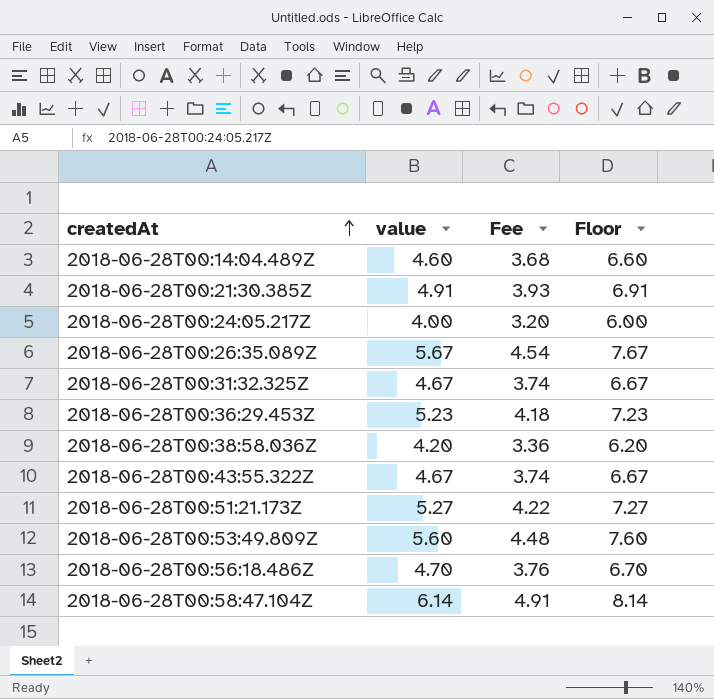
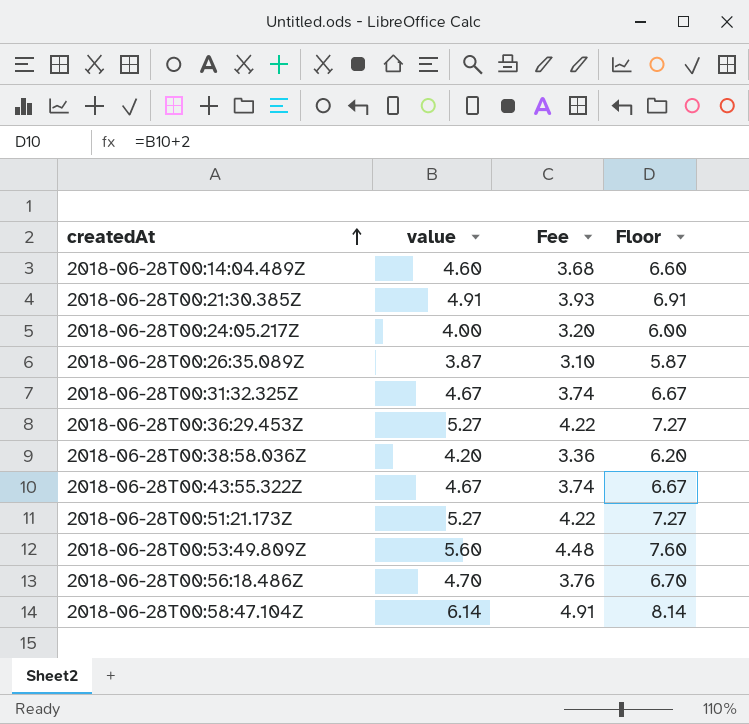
2018-06-28T00:26:35.089Z | value: 5.67 -> 3.87
2018-06-28T00:26:35.089Z | Fee: 4.54 -> 3.10
2018-06-28T00:26:35.089Z | Floor: 7.67 -> 5.87
2018-06-28T00:36:29.453Z | value: 5.23 -> 5.27
2018-06-28T00:36:29.453Z | Fee: 4.18 -> 4.22
2018-06-28T00:36:29.453Z | Floor: 7.23 -> 7.27

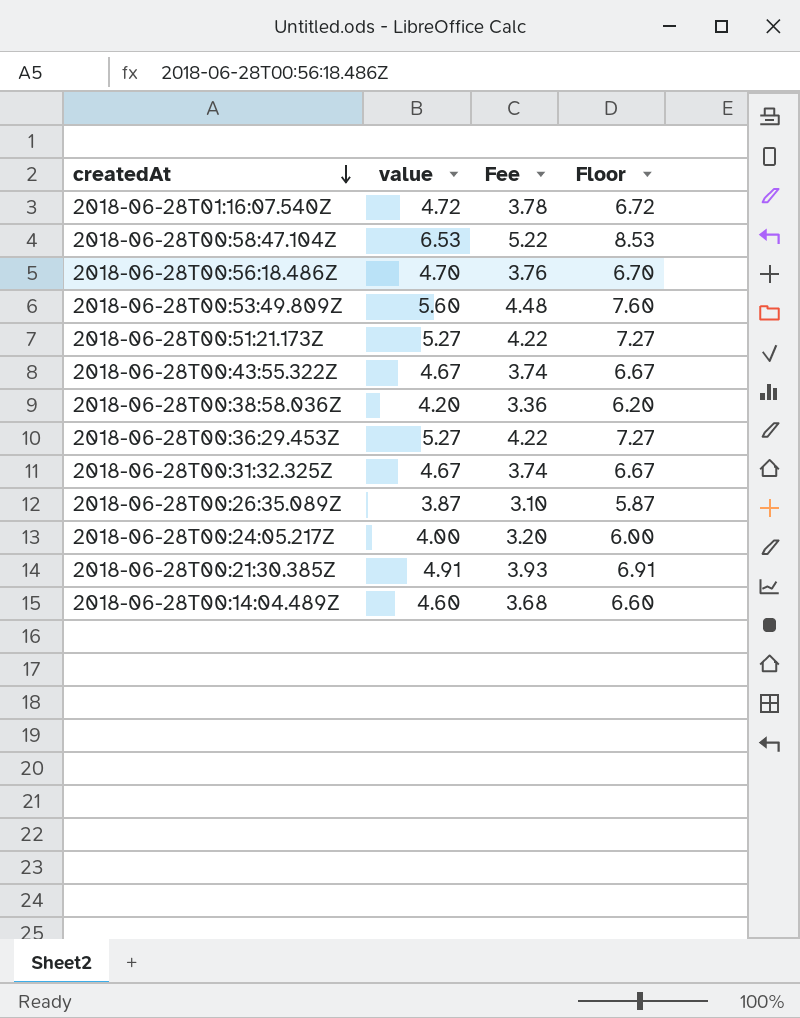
row order: createdAt ascending -> createdAt descending
row 2018-06-28T01:16:07.540Z: none -> 4.72 | 3.78 | 6.72
2018-06-28T00:58:47.104Z | value: 6.14 -> 6.53
2018-06-28T00:58:47.104Z | Fee: 4.91 -> 5.22
2018-06-28T00:58:47.104Z | Floor: 8.14 -> 8.53

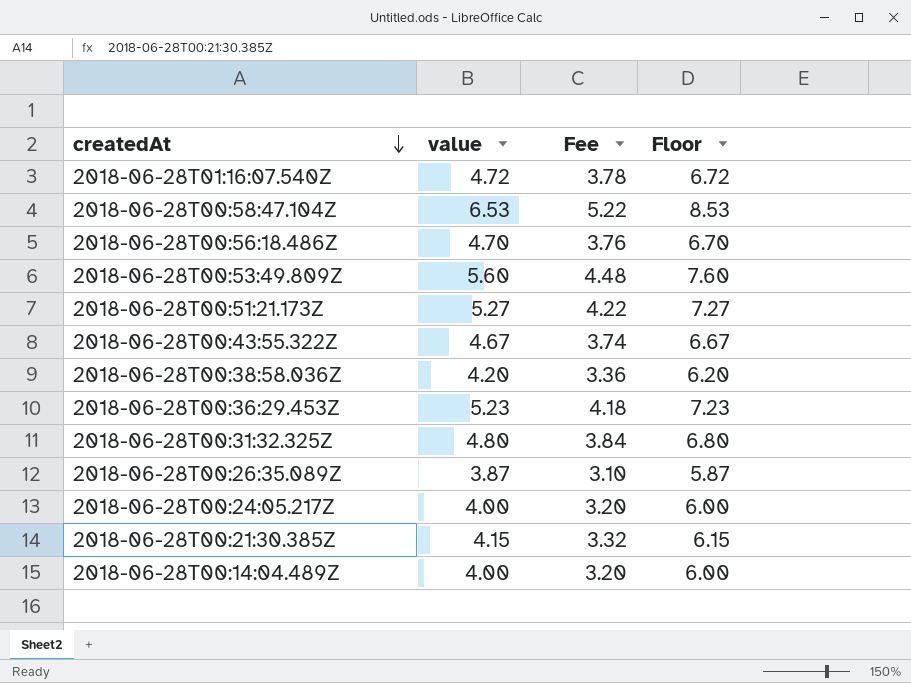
2018-06-28T00:36:29.453Z | value: 5.27 -> 5.23
2018-06-28T00:36:29.453Z | Fee: 4.22 -> 4.18
2018-06-28T00:36:29.453Z | Floor: 7.27 -> 7.23
2018-06-28T00:31:32.325Z | value: 4.67 -> 4.80
2018-06-28T00:31:32.325Z | Fee: 3.74 -> 3.84
2018-06-28T00:31:32.325Z | Floor: 6.67 -> 6.80
2018-06-28T00:21:30.385Z | value: 4.91 -> 4.15
2018-06-28T00:21:30.385Z | Fee: 3.93 -> 3.32
2018-06-28T00:21:30.385Z | Floor: 6.91 -> 6.15
2018-06-28T00:14:04.489Z | value: 4.60 -> 4.00
2018-06-28T00:14:04.489Z | Fee: 3.68 -> 3.20
2018-06-28T00:14:04.489Z | Floor: 6.60 -> 6.00

